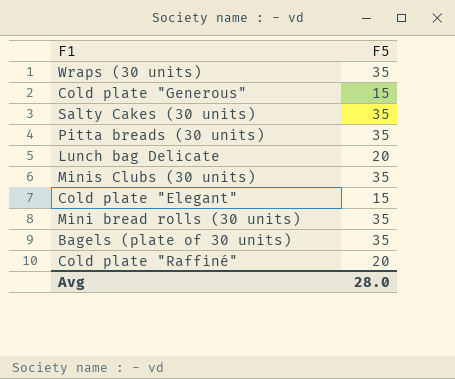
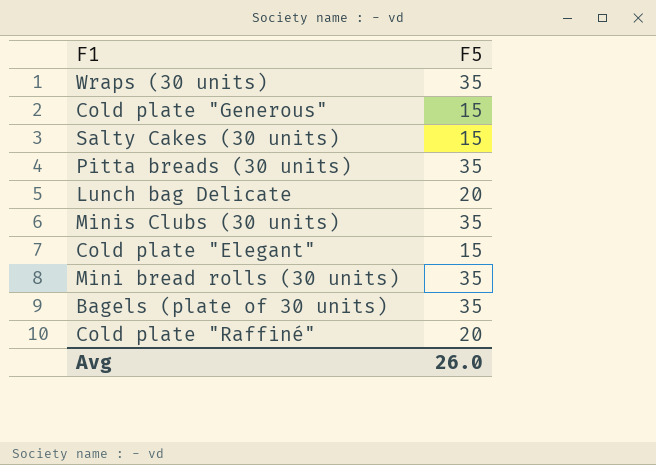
Salty Cakes (30 units) | F5: 35 -> 15
Avg | F5: 28.0 -> 26.0

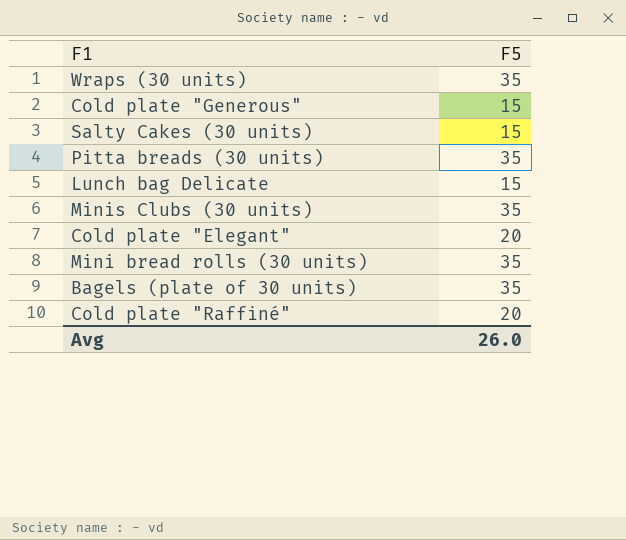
Lunch bag Delicate | F5: 20 -> 15
Cold plate "Elegant" | F5: 15 -> 20

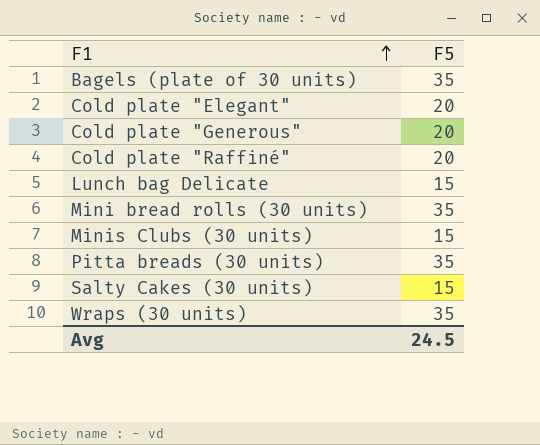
row order: none -> F1 ascending
Cold plate "Generous" | F5: 15 -> 20
Minis Clubs (30 units) | F5: 35 -> 15
Avg | F5: 26.0 -> 24.5

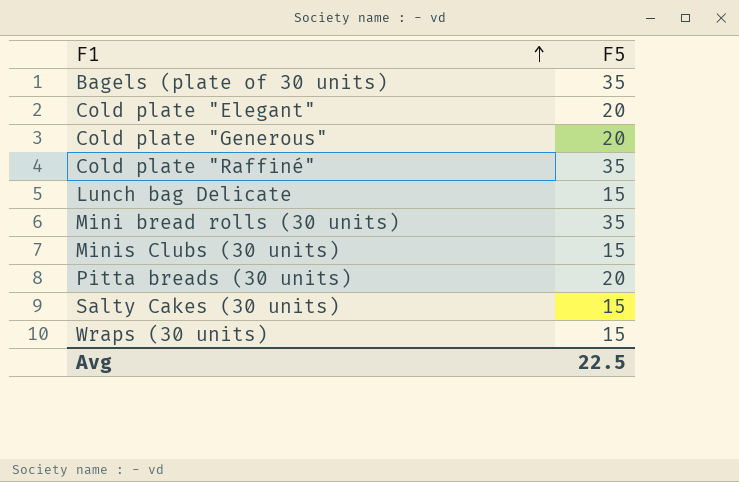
Cold plate "Raffiné" | F5: 20 -> 35
Pitta breads (30 units) | F5: 35 -> 20
Wraps (30 units) | F5: 35 -> 15
Avg | F5: 24.5 -> 22.5

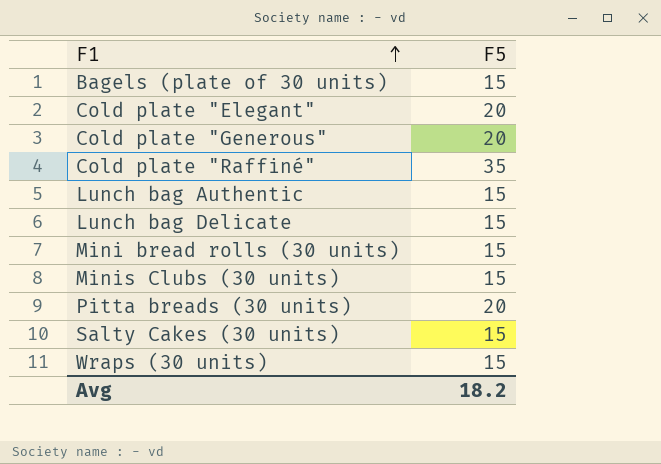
Bagels (plate of 30 units) | F5: 35 -> 15
row Lunch bag Authentic: none -> 15
Mini bread rolls (30 units) | F5: 35 -> 15
Avg | F5: 22.5 -> 18.2

